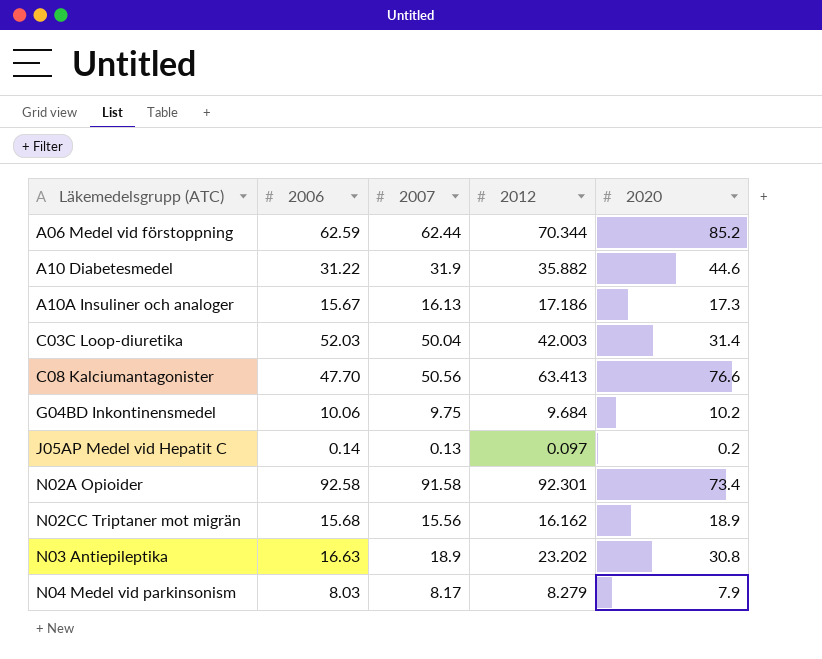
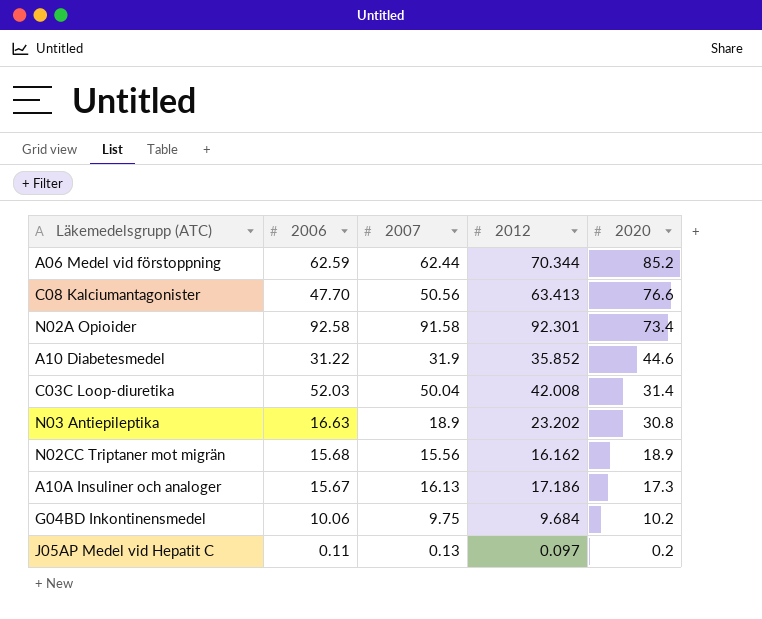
row order: Läkemedelsgrupp (ATC) ascending -> 2020 descending
row N04 Medel vid parkinsonism: 8.03 | 8.17 | 8.279 | 7.9 -> none
A10 Diabetesmedel | 2012: 35.882 -> 35.852
C03C Loop-diuretika | 2012: 42.003 -> 42.008
J05AP Medel vid Hepatit C | 2006: 0.14 -> 0.11

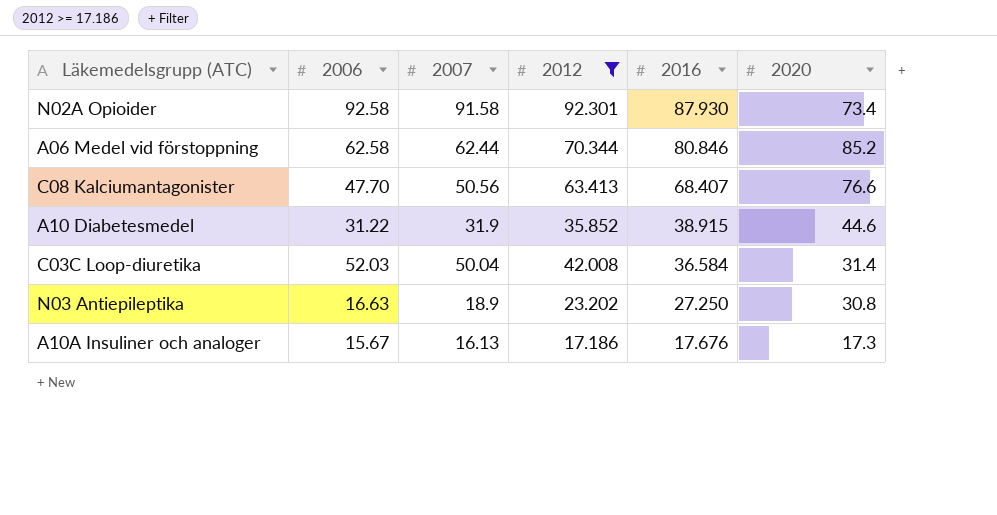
filter: none -> 2012 >= 17.186
row order: 2020 descending -> 2016 descending
column 2016 | position: none -> 5
A06 Medel vid förstoppning | 2006: 62.59 -> 62.58

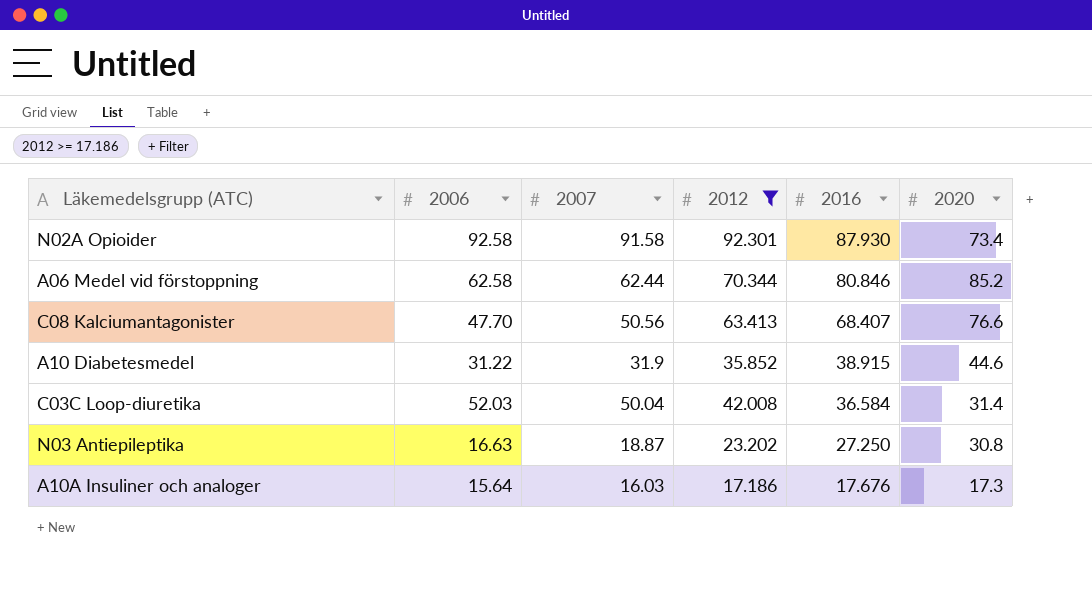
N03 Antiepileptika | 2007: 18.9 -> 18.87
A10A Insuliner och analoger | 2006: 15.67 -> 15.64
A10A Insuliner och analoger | 2007: 16.13 -> 16.03

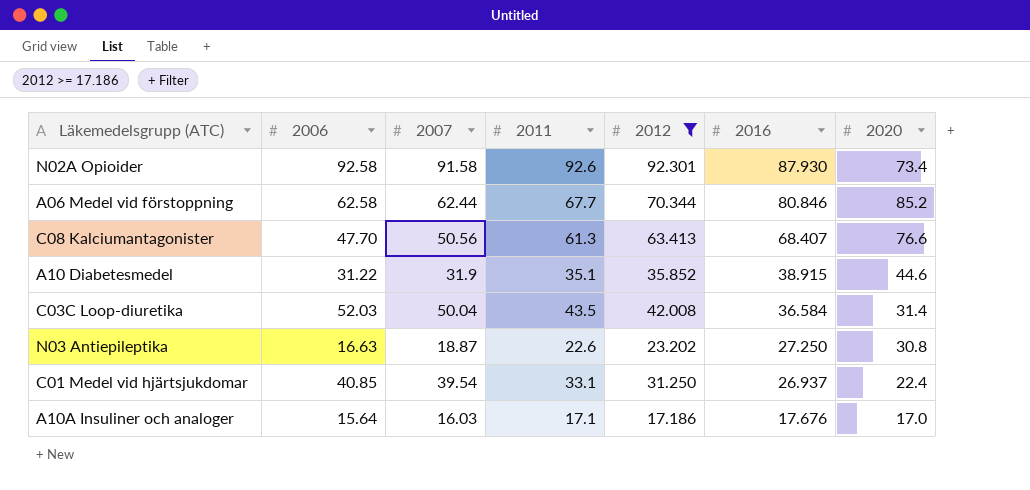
column 2011 | position: none -> 4
row C01 Medel vid hjärtsjukdomar: none -> 40.85 | 39.54 | 33.1 | 31.250 | 26.937 | 22.4
A10A Insuliner och analoger | 2020: 17.3 -> 17.0

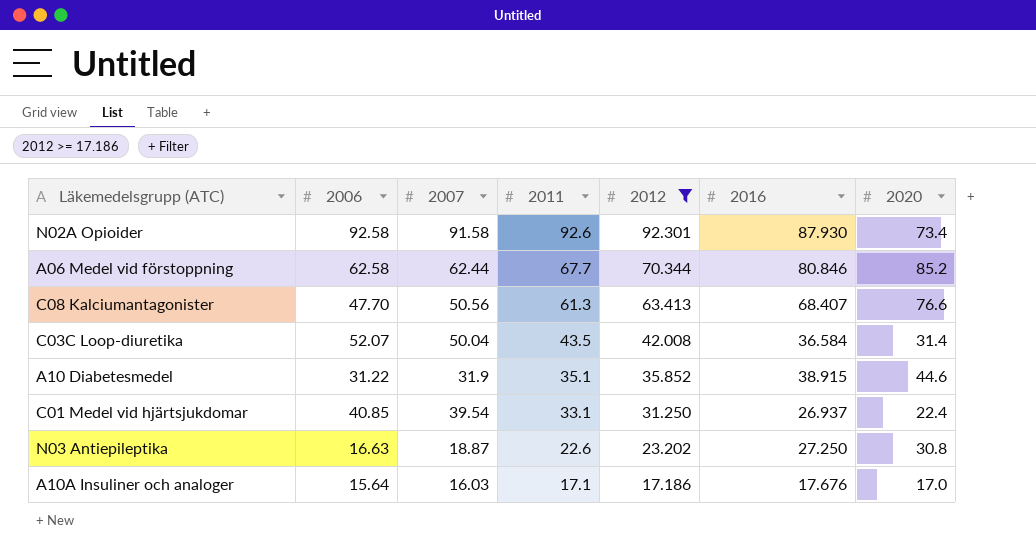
row order: 2016 descending -> 2011 descending
C03C Loop-diuretika | 2006: 52.03 -> 52.07

